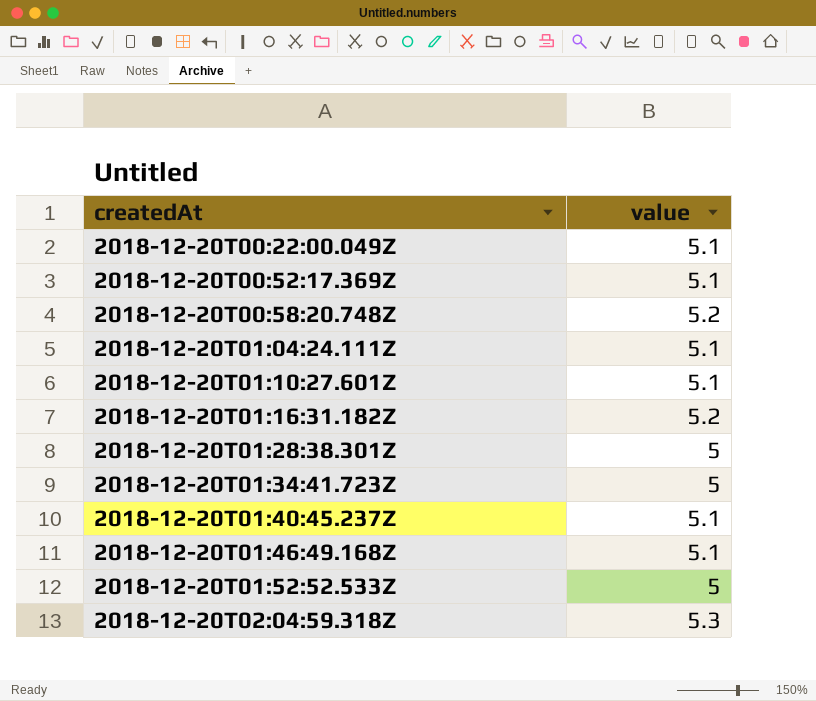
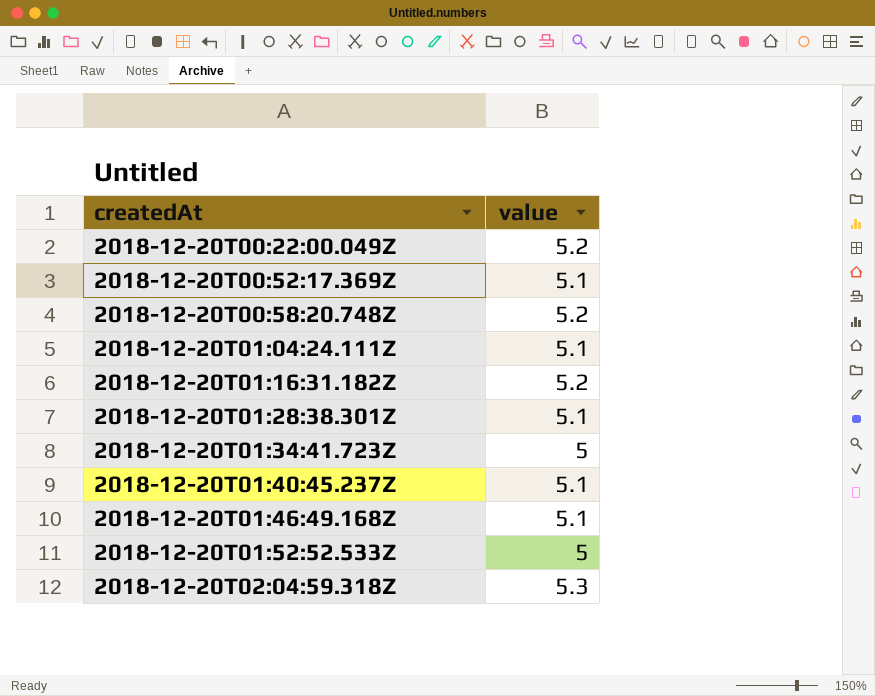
row 2018-12-20T01:10:27.601Z: 5.1 -> none
2018-12-20T00:22:00.049Z | value: 5.1 -> 5.2
2018-12-20T01:28:38.301Z | value: 5 -> 5.1

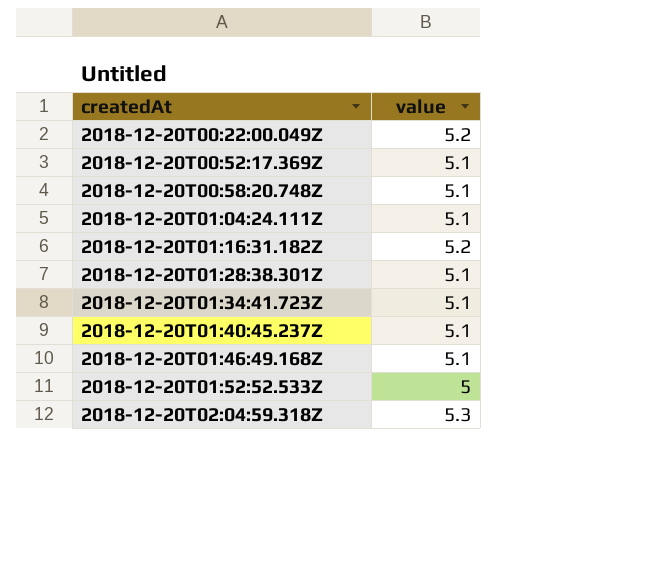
2018-12-20T00:58:20.748Z | value: 5.2 -> 5.1
2018-12-20T01:34:41.723Z | value: 5 -> 5.1

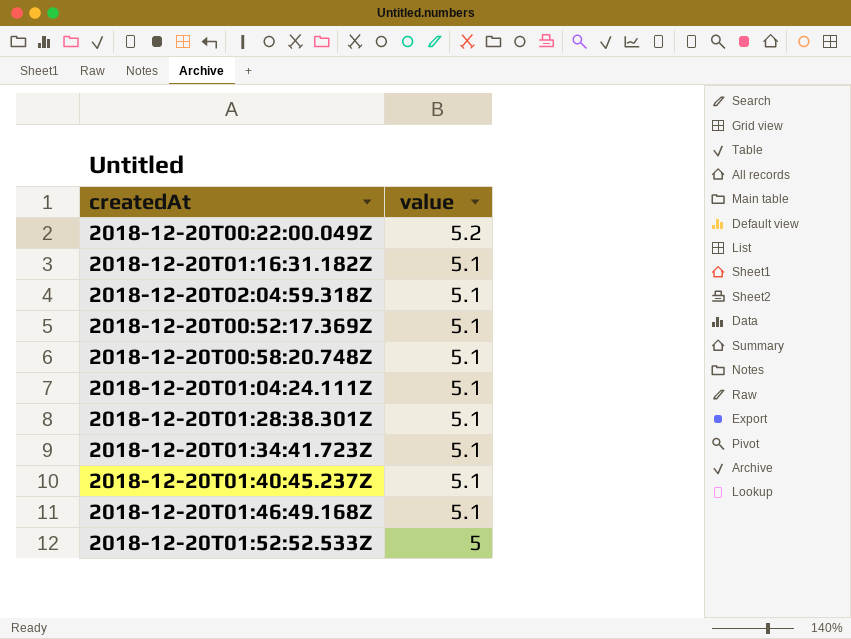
row order: createdAt ascending -> value descending
2018-12-20T01:16:31.182Z | value: 5.2 -> 5.1
2018-12-20T02:04:59.318Z | value: 5.3 -> 5.1

